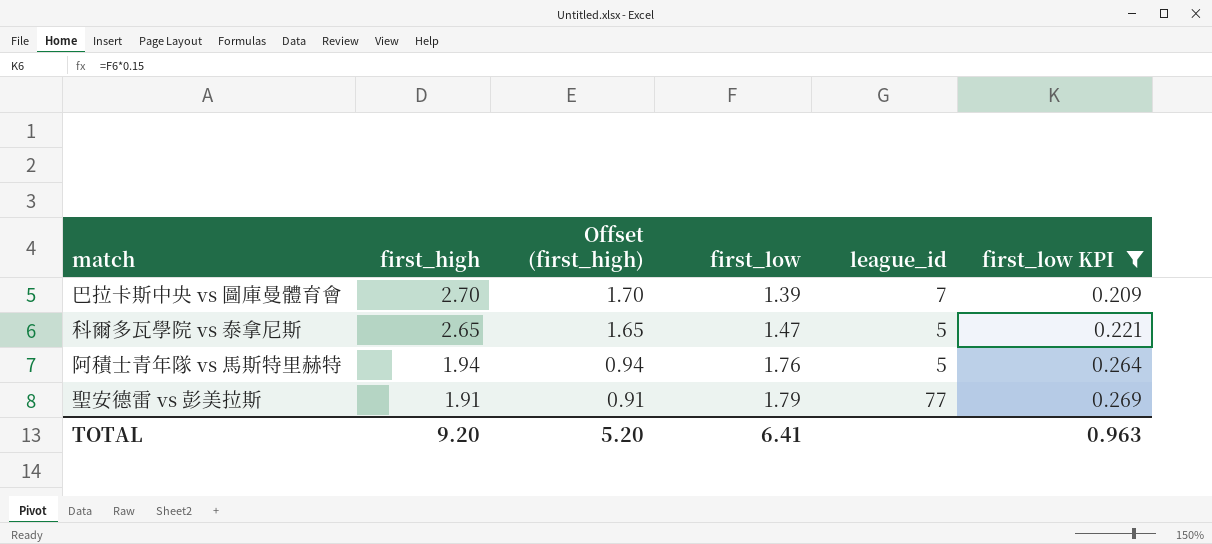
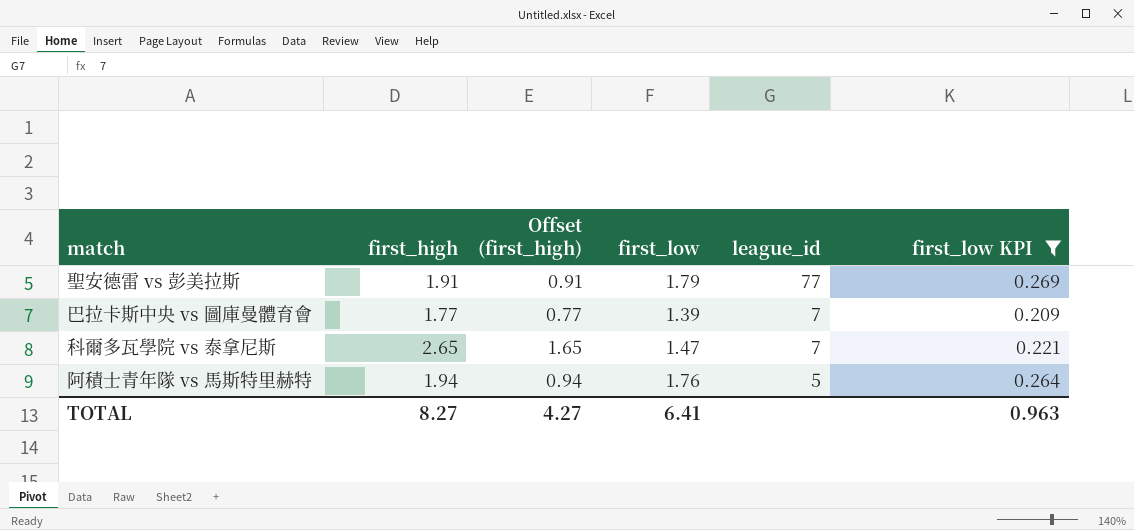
row order: first_high descending -> league_id descending
巴拉卡斯中央 vs 圖庫曼體育會 | first_high: 2.70 -> 1.77
巴拉卡斯中央 vs 圖庫曼體育會 | Offset (first_high): 1.70 -> 0.77
科爾多瓦學院 vs 泰拿尼斯 | league_id: 5 -> 7
TOTAL | first_high: 9.20 -> 8.27
TOTAL | Offset (first_high): 5.20 -> 4.27

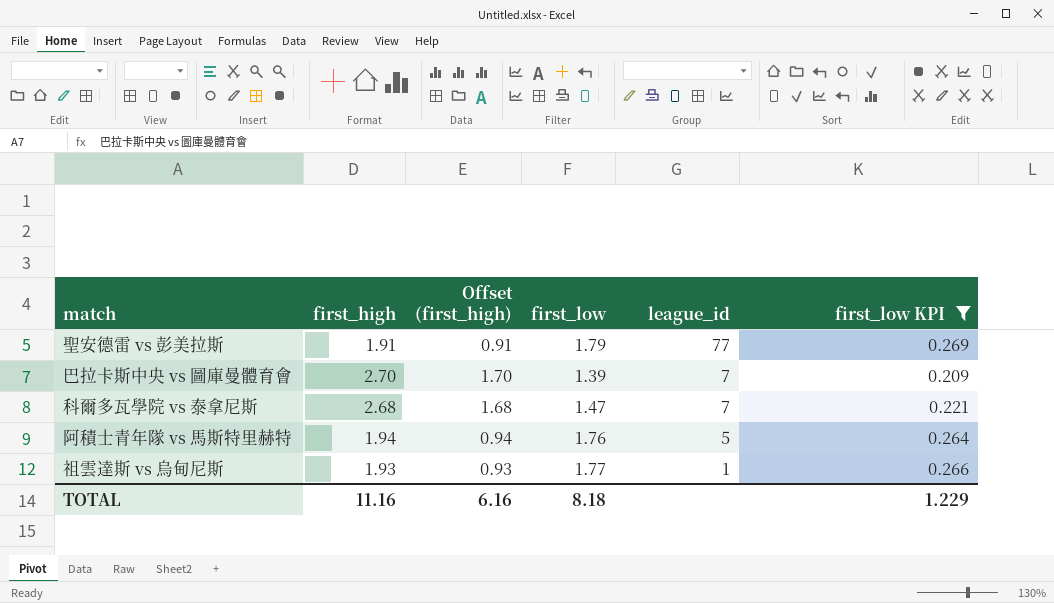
巴拉卡斯中央 vs 圖庫曼體育會 | first_high: 1.77 -> 2.70
巴拉卡斯中央 vs 圖庫曼體育會 | Offset (first_high): 0.77 -> 1.70
科爾多瓦學院 vs 泰拿尼斯 | first_high: 2.65 -> 2.68
科爾多瓦學院 vs 泰拿尼斯 | Offset (first_high): 1.65 -> 1.68
row 祖雲達斯 vs 烏甸尼斯: none -> 1.93 | 0.93 | 1.77 | 1 | 0.266
TOTAL | first_high: 8.27 -> 11.16
TOTAL | Offset (first_high): 4.27 -> 6.16
TOTAL | first_low: 6.41 -> 8.18
TOTAL | first_low KPI: 0.963 -> 1.229

